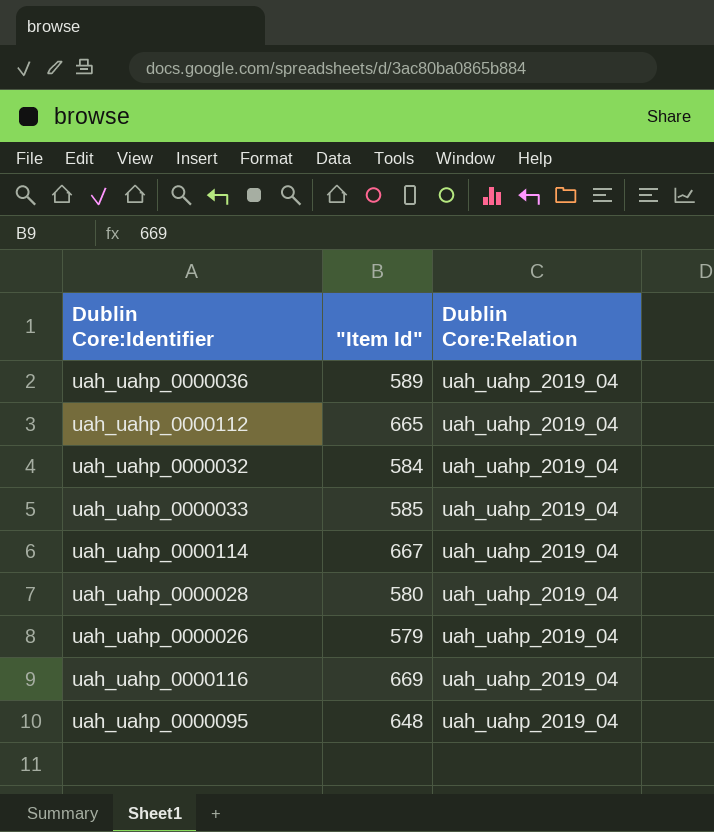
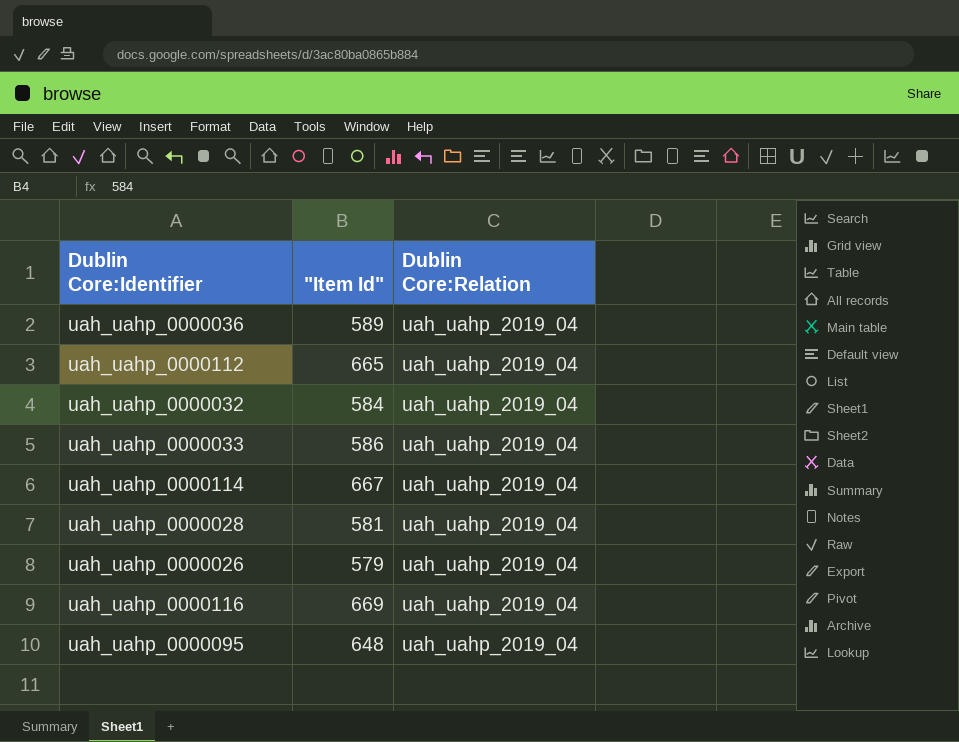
uah_uahp_0000033 | "Item Id": 585 -> 586
uah_uahp_0000028 | "Item Id": 580 -> 581

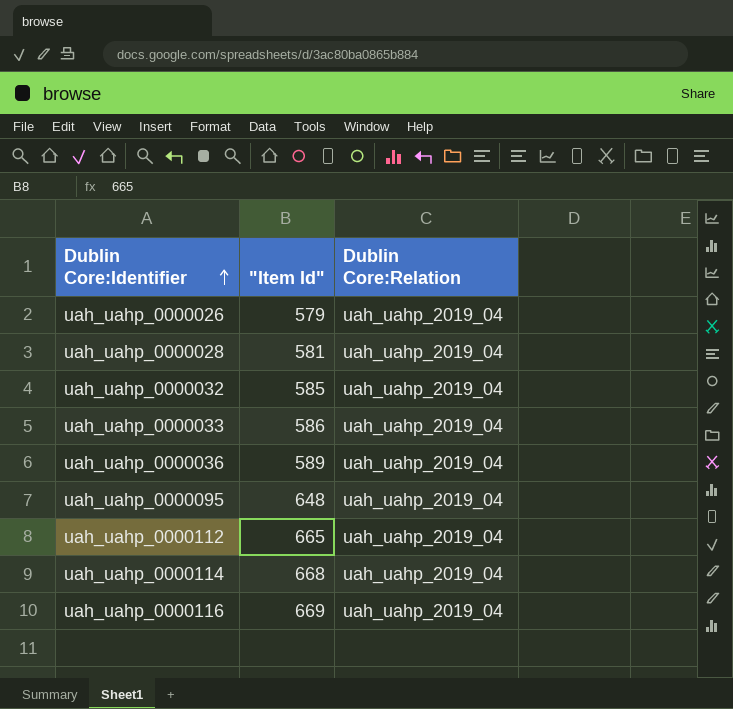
row order: none -> Dublin Core:Identifier ascending
uah_uahp_0000032 | "Item Id": 584 -> 585
uah_uahp_0000114 | "Item Id": 667 -> 668

